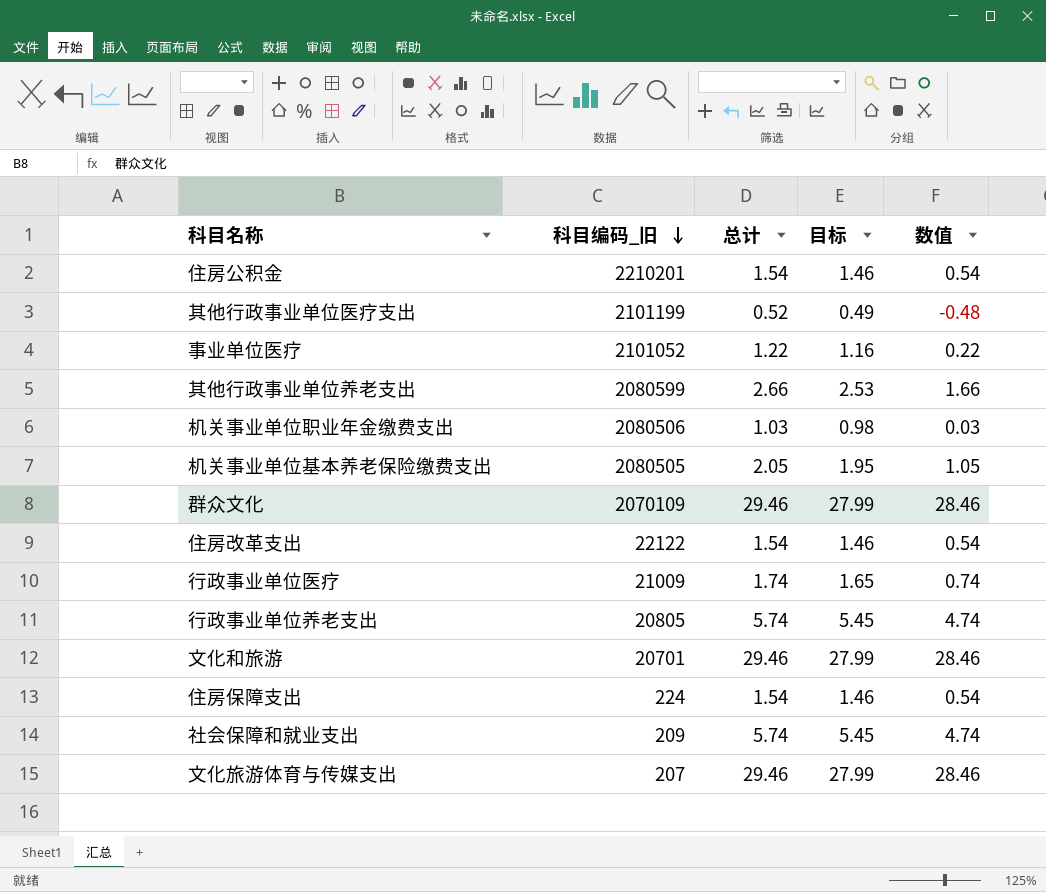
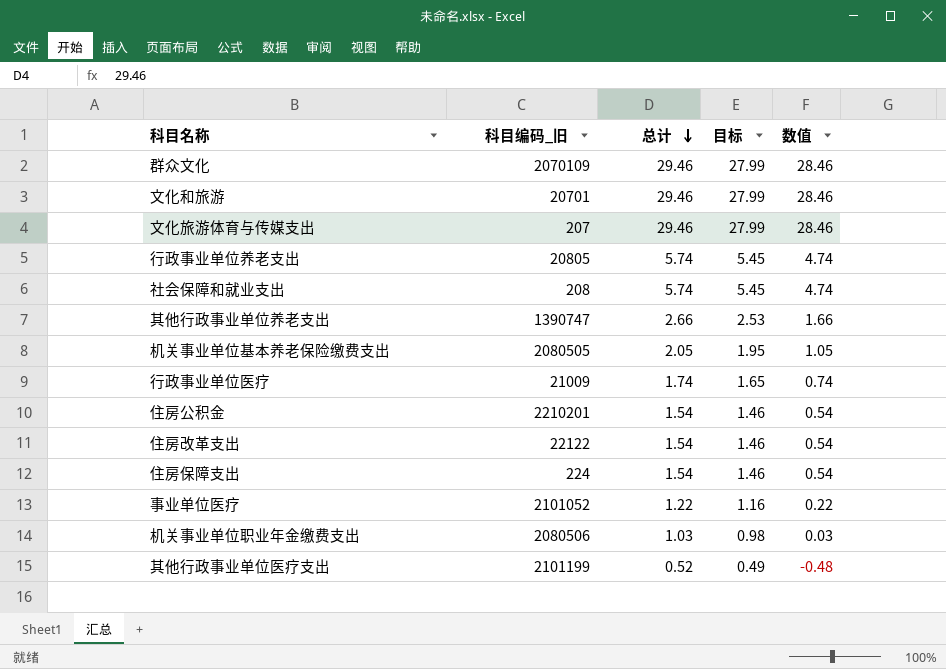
row order: 科目编码_旧 descending -> 总计 descending
社会保障和就业支出 | 科目编码_旧: 209 -> 208
其他行政事业单位养老支出 | 科目编码_旧: 2080599 -> 1390747

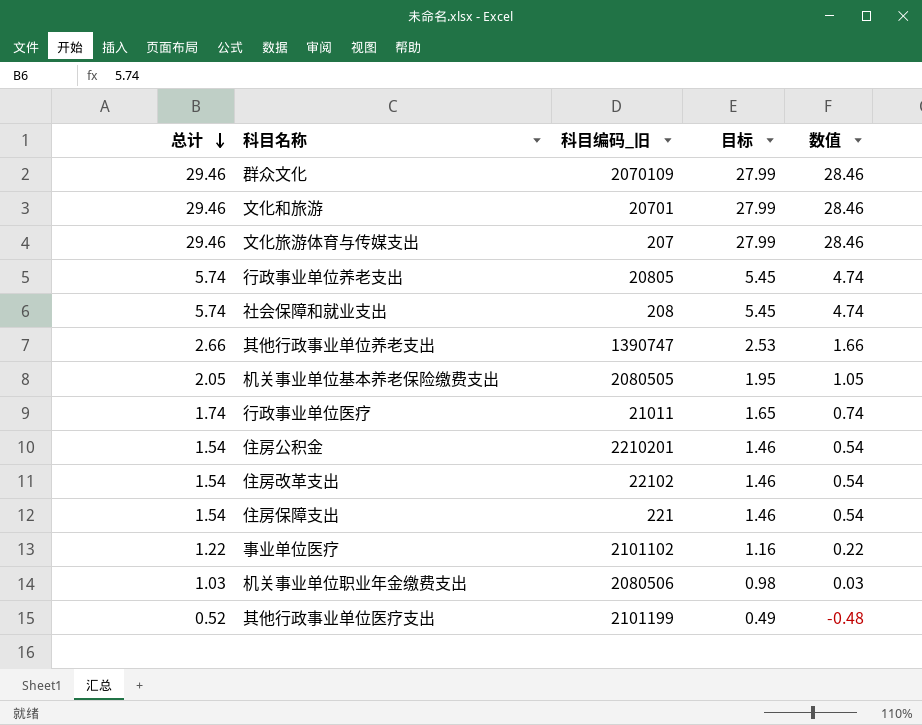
column 总计 | position: 3 -> 1
行政事业单位医疗 | 科目编码_旧: 21009 -> 21011
住房改革支出 | 科目编码_旧: 22122 -> 22102
住房保障支出 | 科目编码_旧: 224 -> 221
事业单位医疗 | 科目编码_旧: 2101052 -> 2101102

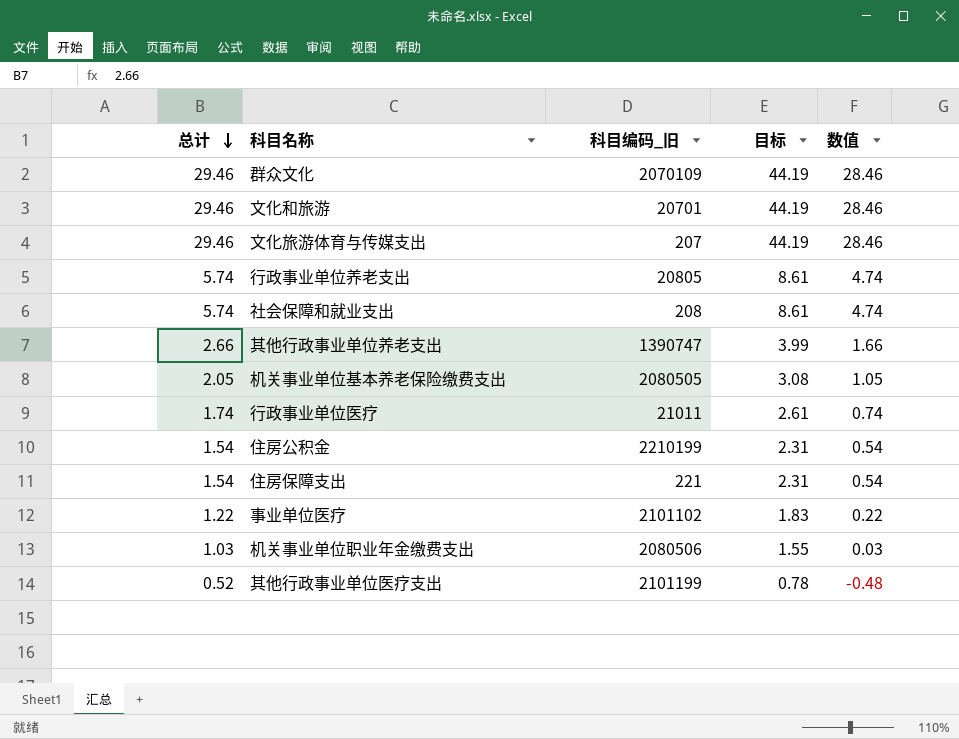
column 目标 | formula: [总计] * 0.95 -> [总计] * 1.5
row 住房改革支出: 1.54 | 22102 | 1.46 | 0.54 -> none
住房公积金 | 科目编码_旧: 2210201 -> 2210199

